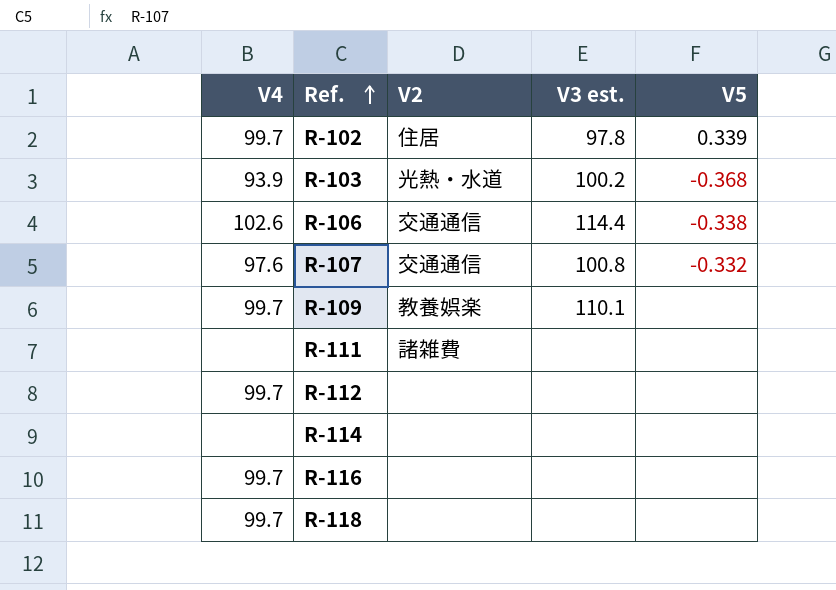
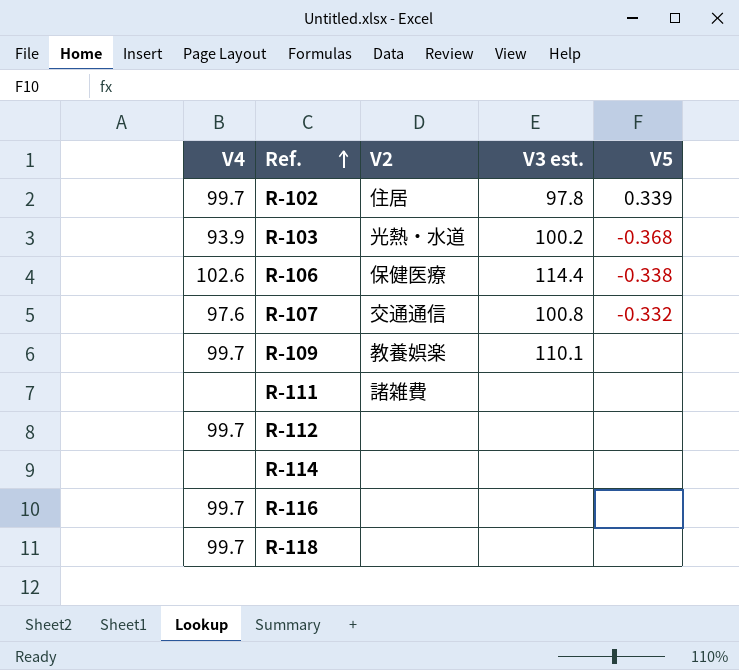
R-106 | V2: 交通通信 -> 保健医療

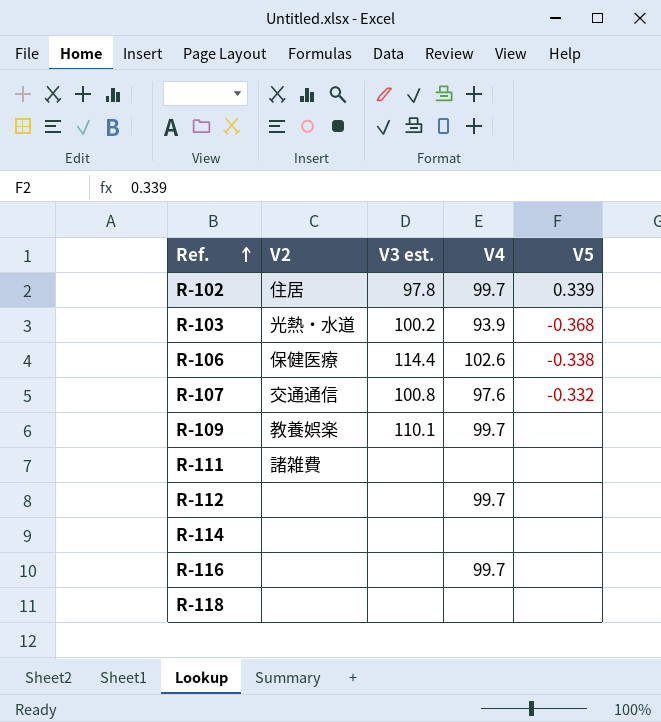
column V4 | position: 1 -> 4
R-118 | V4: 99.7 -> none

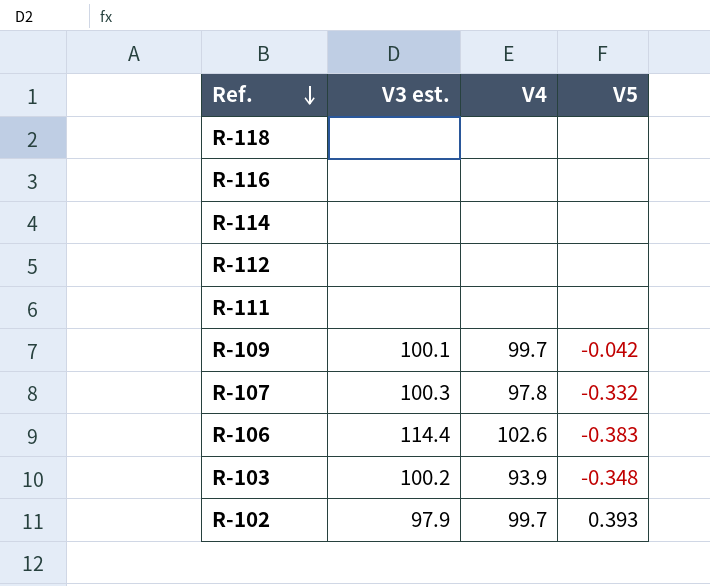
row order: Ref. ascending -> Ref. descending
column V2 | position: 2 -> none
R-116 | V4: 99.7 -> none
R-112 | V4: 99.7 -> none
R-109 | V3 est.: 110.1 -> 100.1
R-109 | V5: none -> -0.042
R-107 | V3 est.: 100.8 -> 100.3
R-107 | V4: 97.6 -> 97.8
R-106 | V5: -0.338 -> -0.383
R-103 | V5: -0.368 -> -0.348
R-102 | V3 est.: 97.8 -> 97.9
R-102 | V5: 0.339 -> 0.393

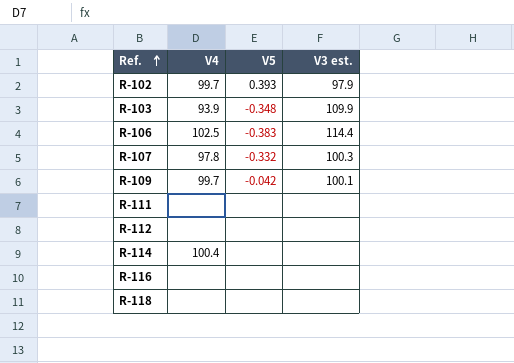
row order: Ref. descending -> Ref. ascending
column V3 est. | position: 2 -> 4
R-103 | V3 est.: 100.2 -> 109.9
R-106 | V4: 102.6 -> 102.5
R-114 | V4: none -> 100.4

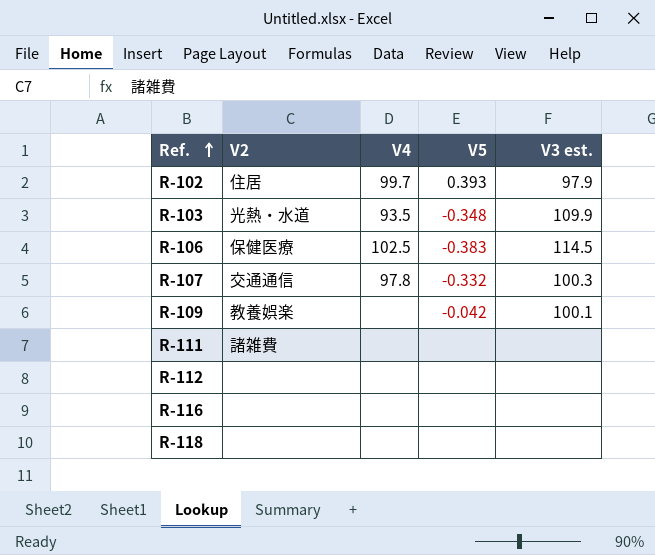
column V2 | position: none -> 2
row R-114: 100.4 | none | none -> none
R-103 | V4: 93.9 -> 93.5
R-106 | V3 est.: 114.4 -> 114.5
R-109 | V4: 99.7 -> none

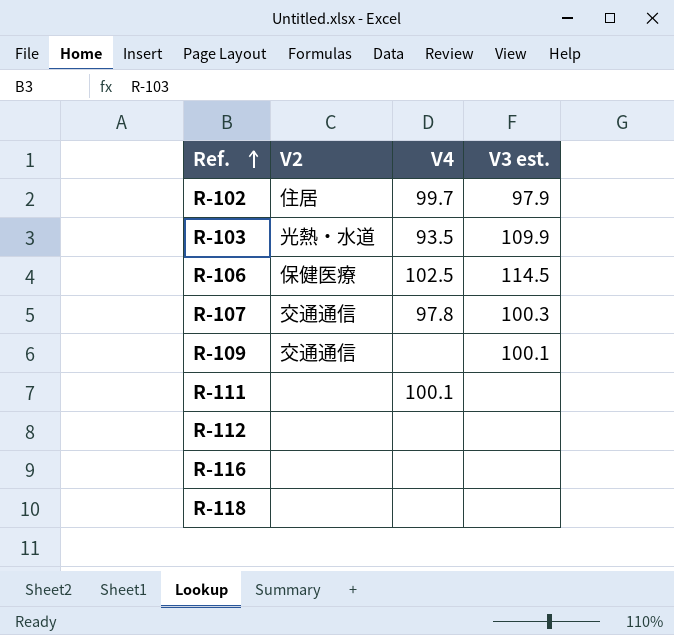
column V5 | position: 4 -> none
R-109 | V2: 教養娯楽 -> 交通通信
R-111 | V2: 諸雑費 -> none
R-111 | V4: none -> 100.1

